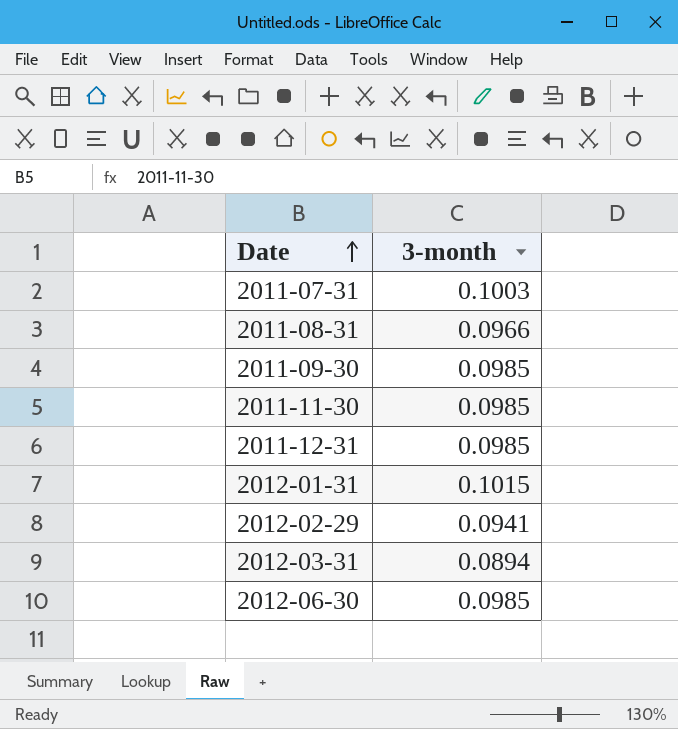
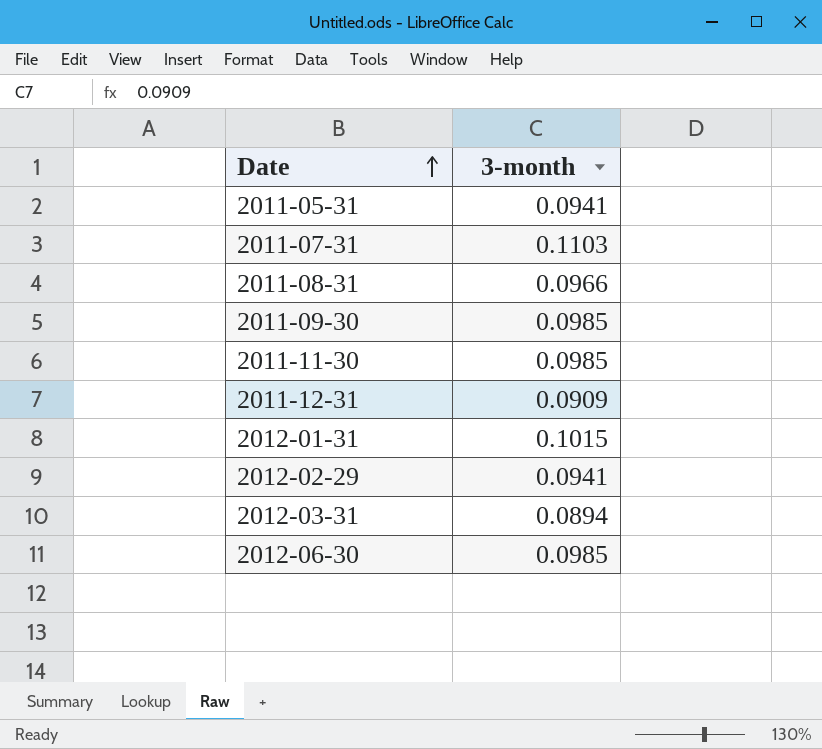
row 2011-05-31: none -> 0.0941
2011-07-31 | 3-month: 0.1003 -> 0.1103
2011-12-31 | 3-month: 0.0985 -> 0.0909

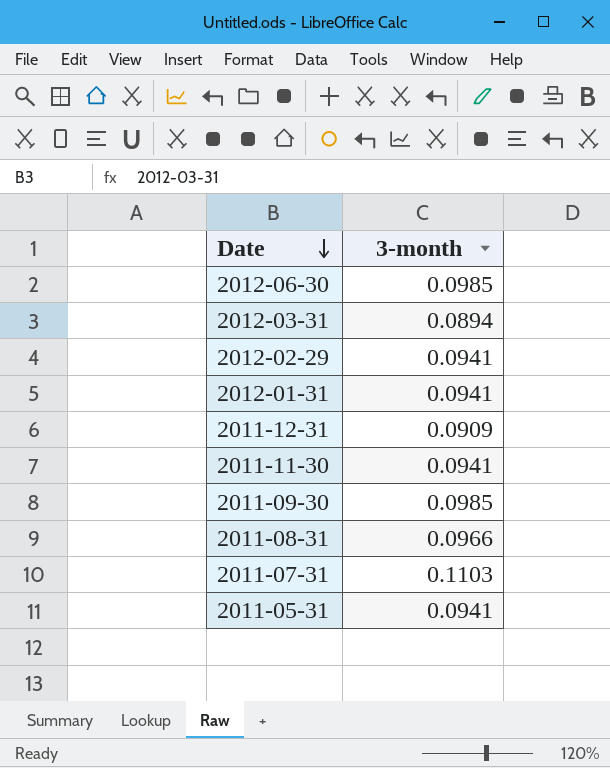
row order: Date ascending -> Date descending
2012-01-31 | 3-month: 0.1015 -> 0.0941
2011-11-30 | 3-month: 0.0985 -> 0.0941

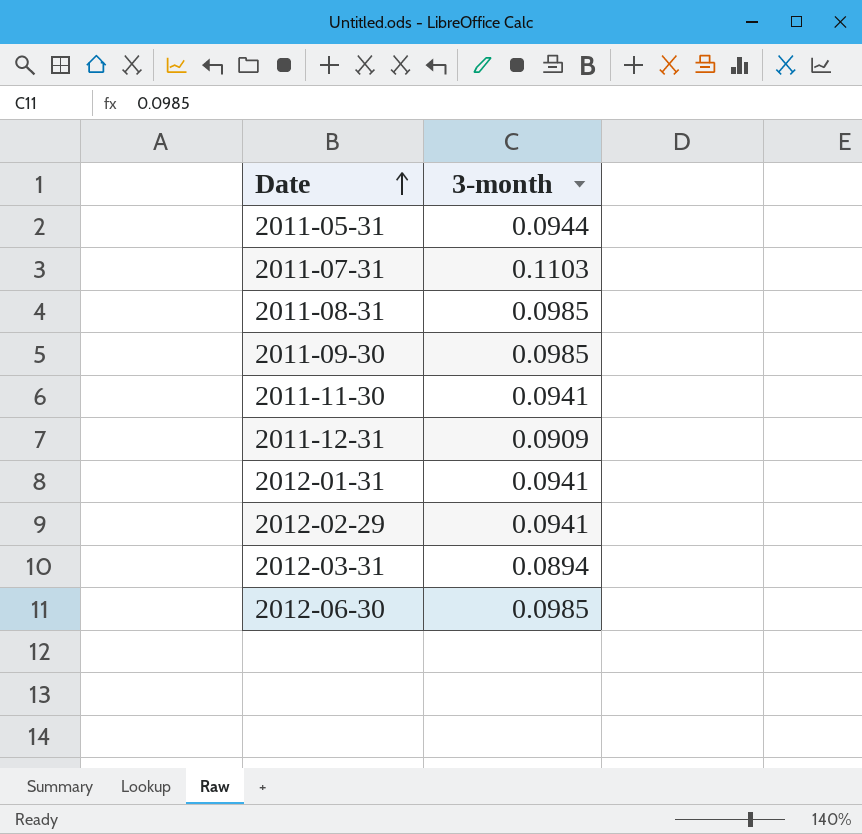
row order: Date descending -> Date ascending
2011-05-31 | 3-month: 0.0941 -> 0.0944
2011-08-31 | 3-month: 0.0966 -> 0.0985

